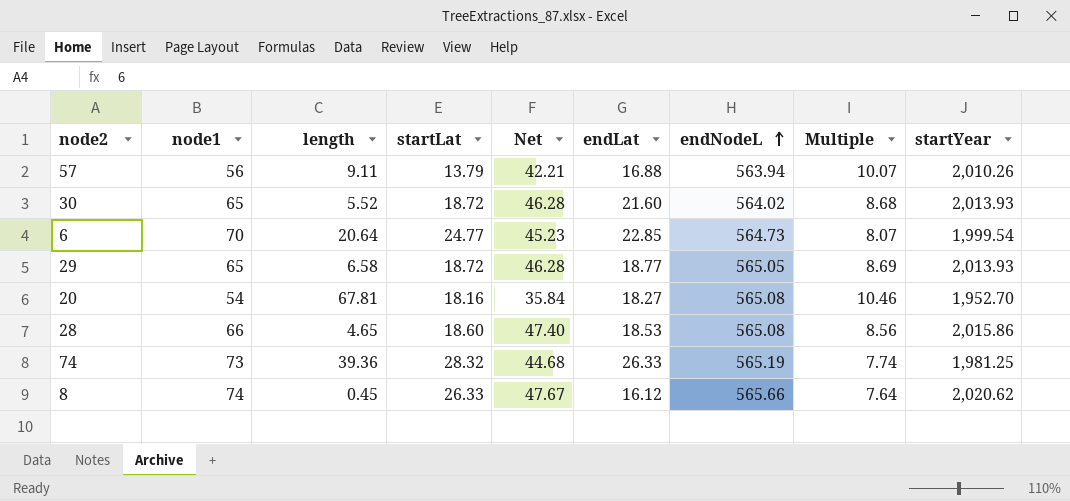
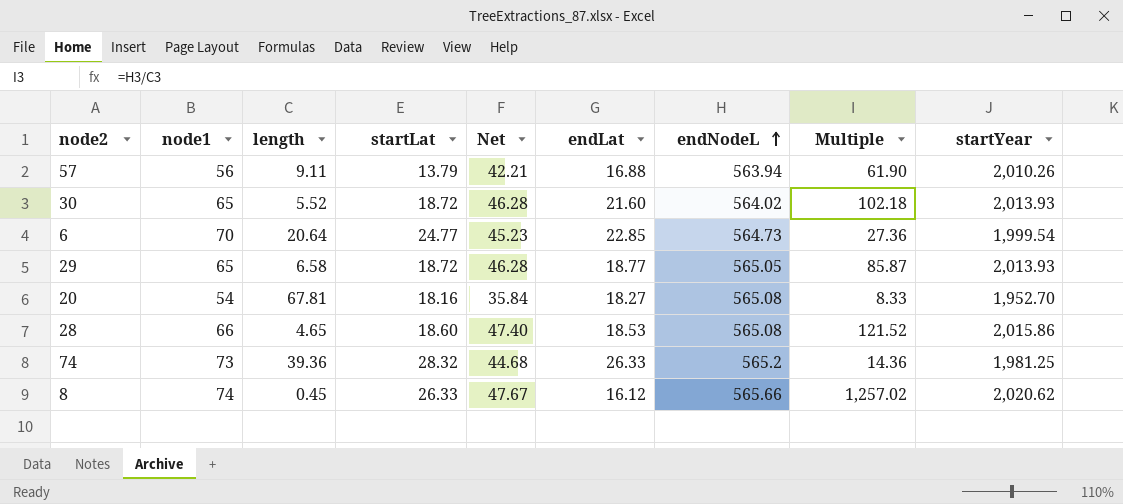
column Multiple | formula: [endNodeL] / [node1] -> [endNodeL] / [length]
74 | endNodeL: 565.19 -> 565.2

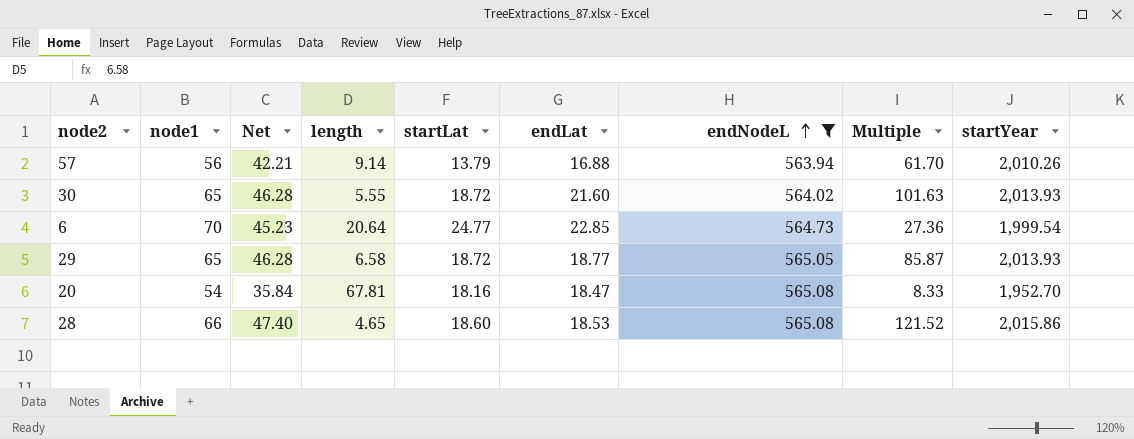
filter: none -> endNodeL <= 565.08
column Net | position: 5 -> 3
57 | length: 9.11 -> 9.14
57 | Multiple: 61.90 -> 61.70
30 | length: 5.52 -> 5.55
30 | Multiple: 102.18 -> 101.63
20 | endLat: 18.27 -> 18.47

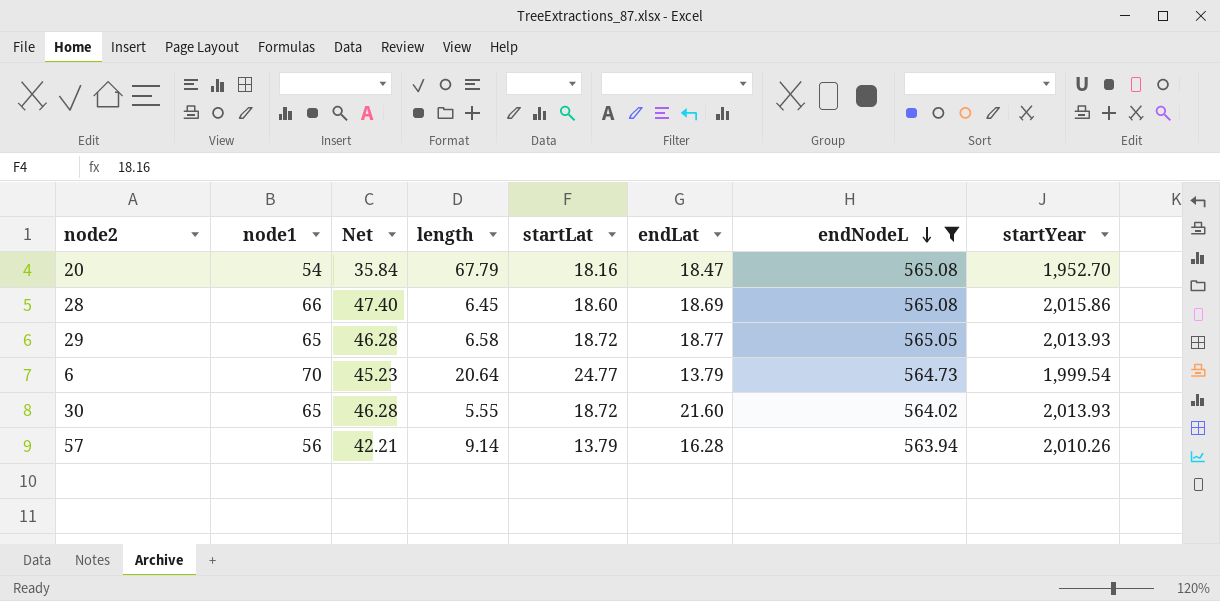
row order: endNodeL ascending -> endNodeL descending
column Multiple | formula: [endNodeL] / [length] -> none
20 | length: 67.81 -> 67.79
28 | length: 4.65 -> 6.45
28 | endLat: 18.53 -> 18.69
6 | endLat: 22.85 -> 13.79
57 | endLat: 16.88 -> 16.28

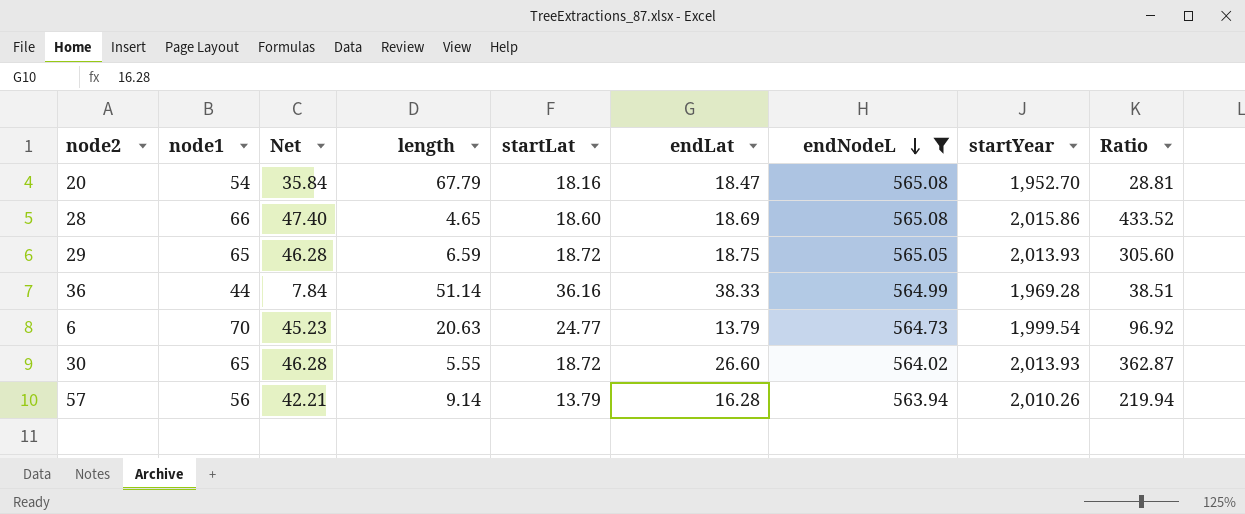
column Ratio | formula: none -> [startYear] / [length]
28 | length: 6.45 -> 4.65
29 | length: 6.58 -> 6.59
29 | endLat: 18.77 -> 18.75
row 36: none -> 44 | 7.84 | 51.14 | 36.16 | 38.33 | 564.99 | 1,969.28 | 38.51
6 | length: 20.64 -> 20.63
30 | endLat: 21.60 -> 26.60

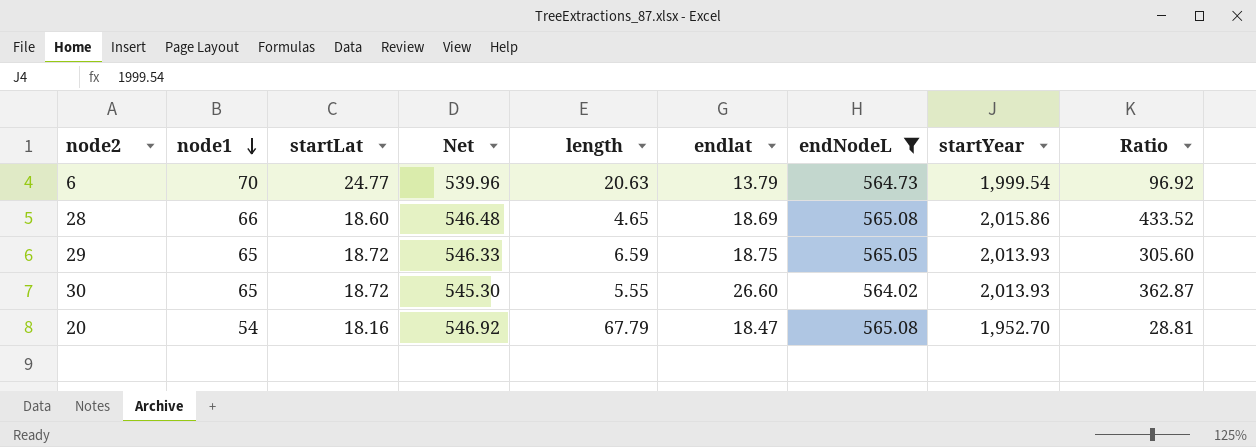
row order: endNodeL descending -> node1 descending
column startLat | position: 5 -> 3
column Net | formula: [node1] - [startLat] -> [endNodeL] - [startLat]
column name: endLat -> endlat
row 36: 44 | 7.84 | 51.14 | 36.16 | 38.33 | 564.99 | 1,969.28 | 38.51 -> none
row 57: 56 | 42.21 | 9.14 | 13.79 | 16.28 | 563.94 | 2,010.26 | 219.94 -> none

